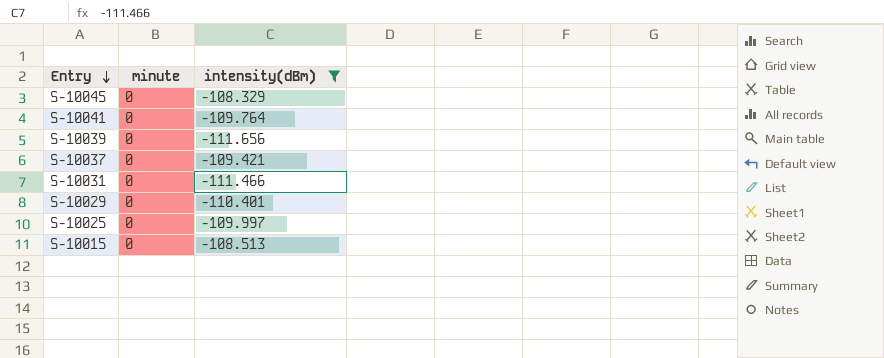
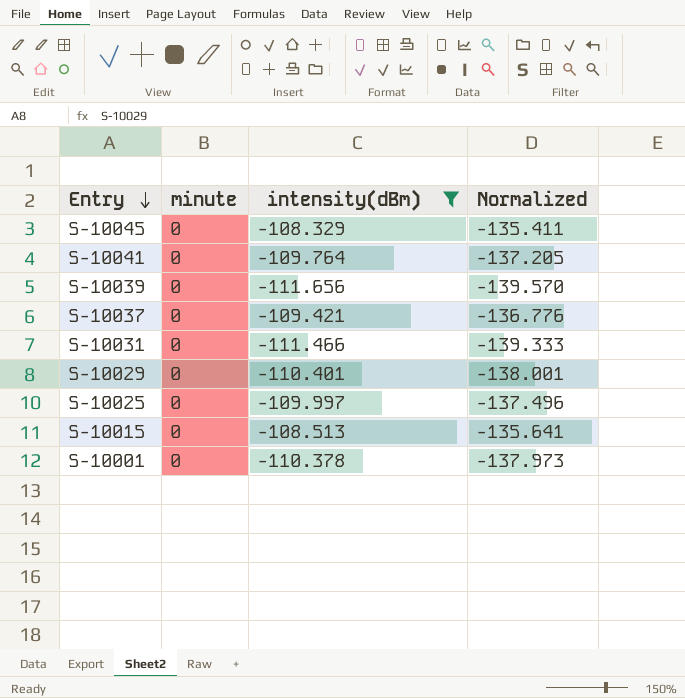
column Normalized | formula: none -> [intensity(dBm)] * 1.25
row S-10001: none -> 0 | -110.378 | -137.973

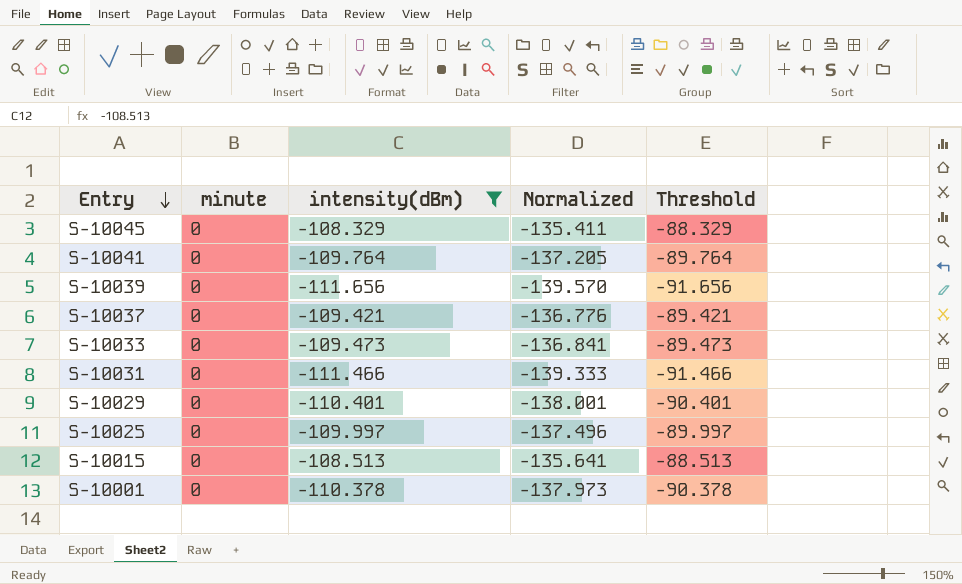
column Threshold | formula: none -> [intensity(dBm)] + 20
row S-10033: none -> 0 | -109.473 | -136.841 | -89.473

